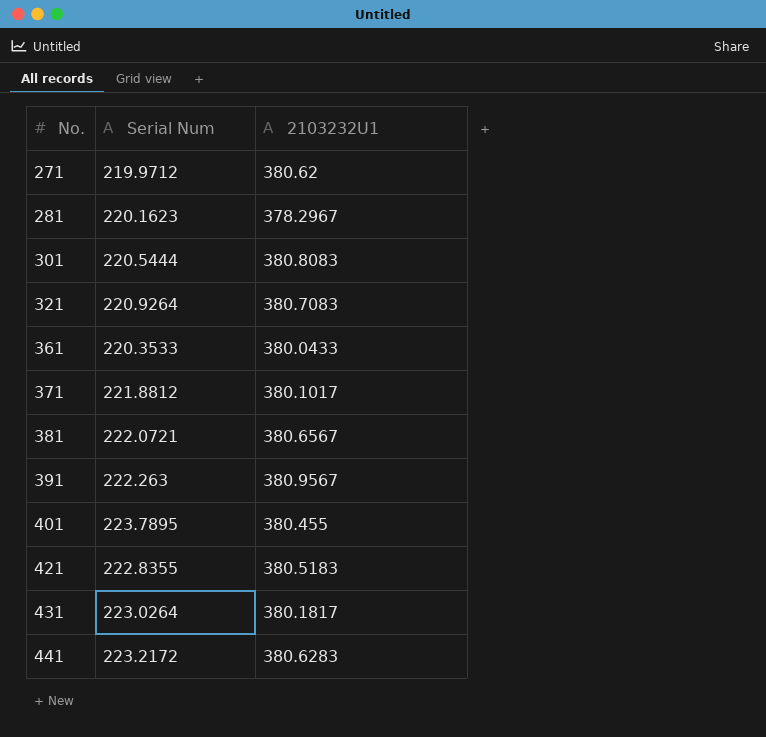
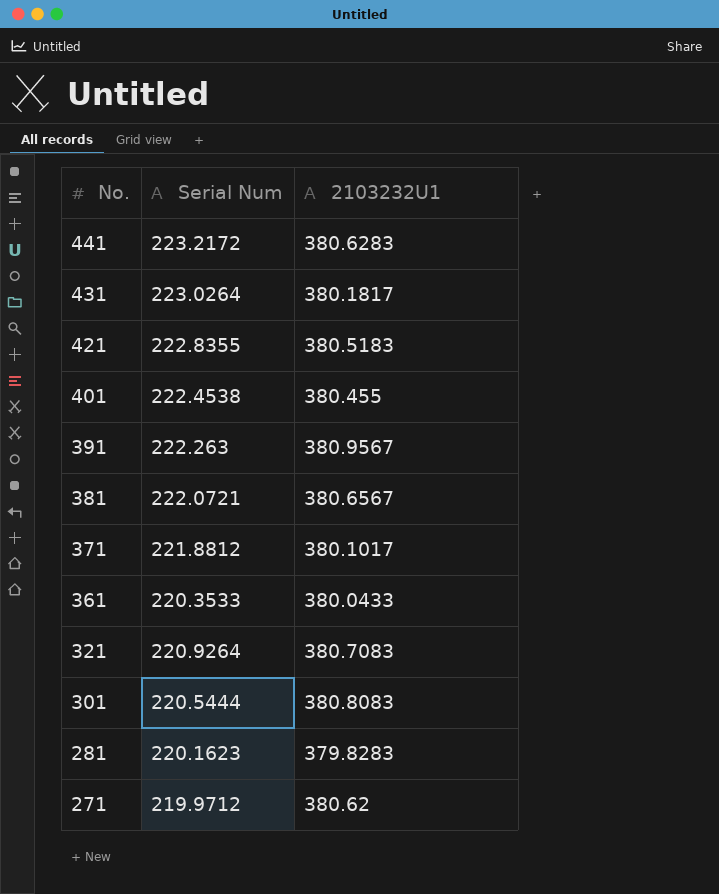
row order: No. ascending -> No. descending
401 | Serial Num: 223.7895 -> 222.4538
281 | 2103232U1: 378.2967 -> 379.8283

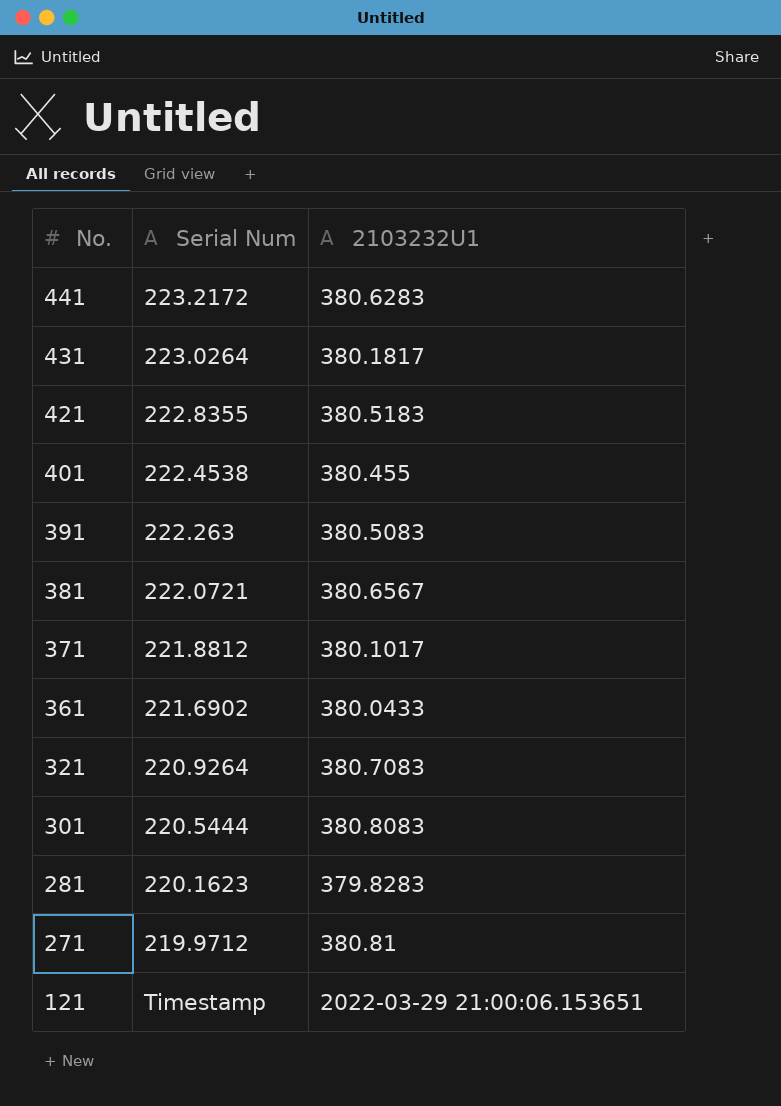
391 | 2103232U1: 380.9567 -> 380.5083
361 | Serial Num: 220.3533 -> 221.6902
271 | 2103232U1: 380.62 -> 380.81
row 121: none -> Timestamp | 2022-03-29 21:00:06.153651

